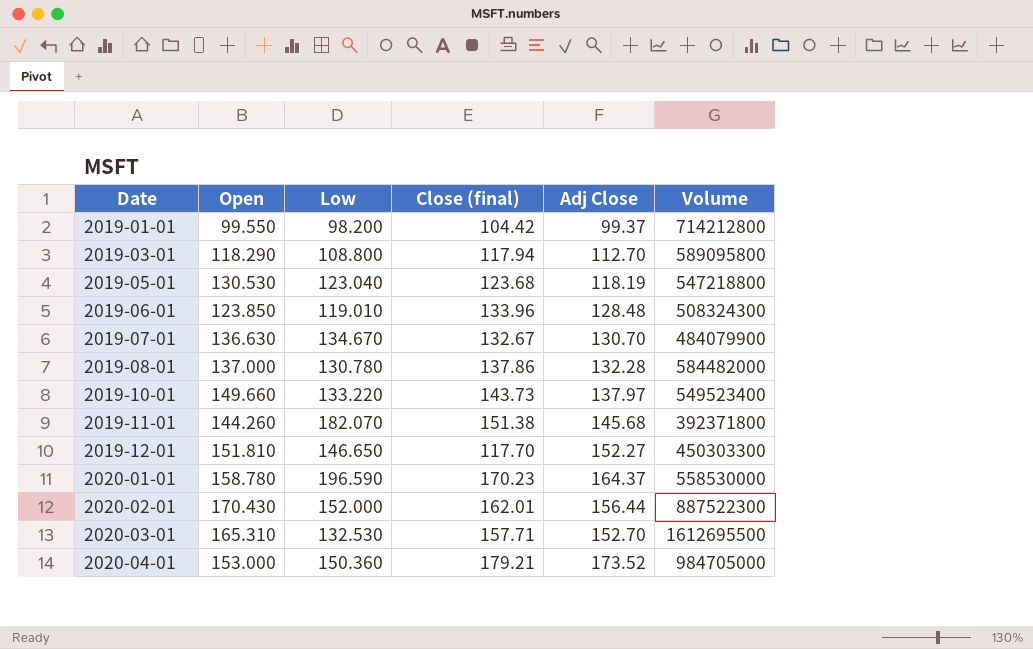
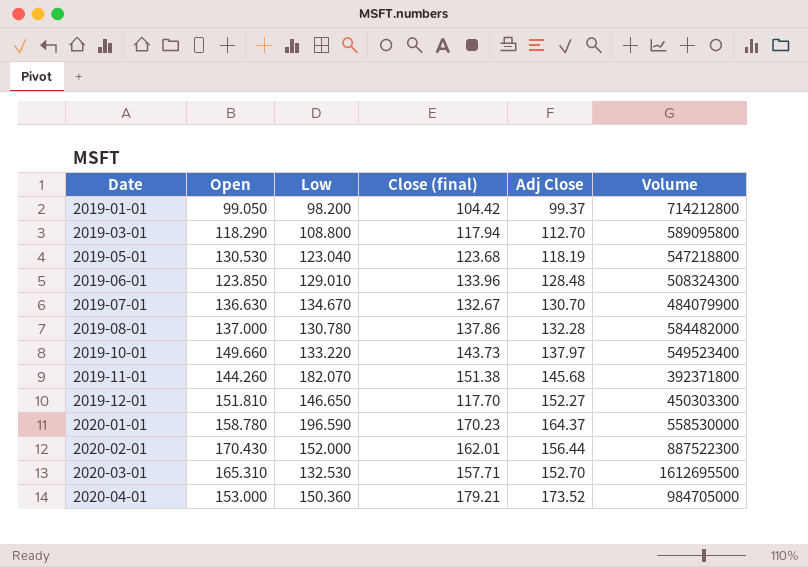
2019-01-01 | Open: 99.550 -> 99.050
2019-06-01 | Low: 119.010 -> 129.010

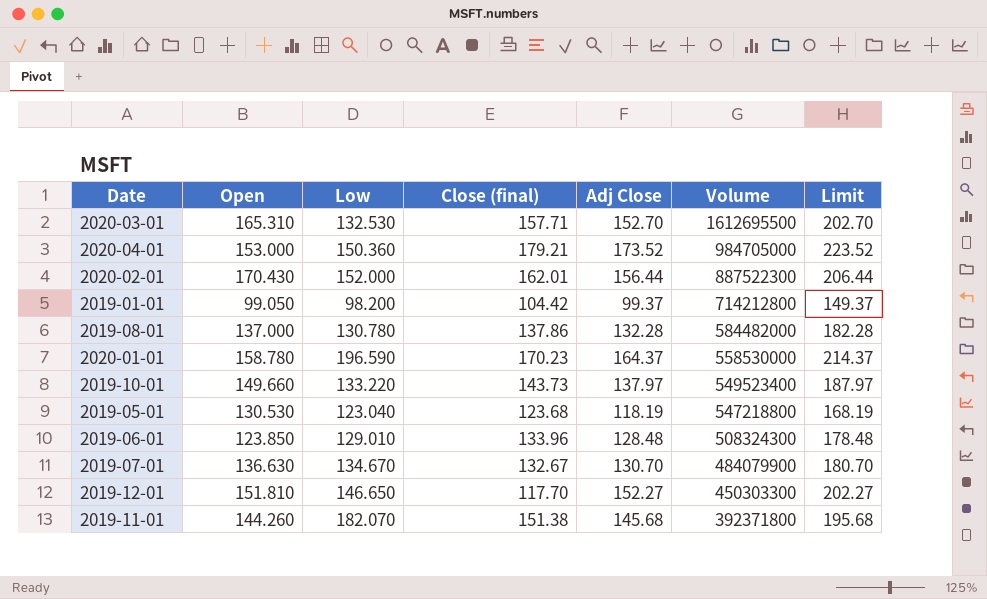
row order: Date ascending -> Volume descending
column Limit | formula: none -> [Adj Close] + 50
row 2019-03-01: 118.290 | 108.800 | 117.94 | 112.70 | 589095800 -> none

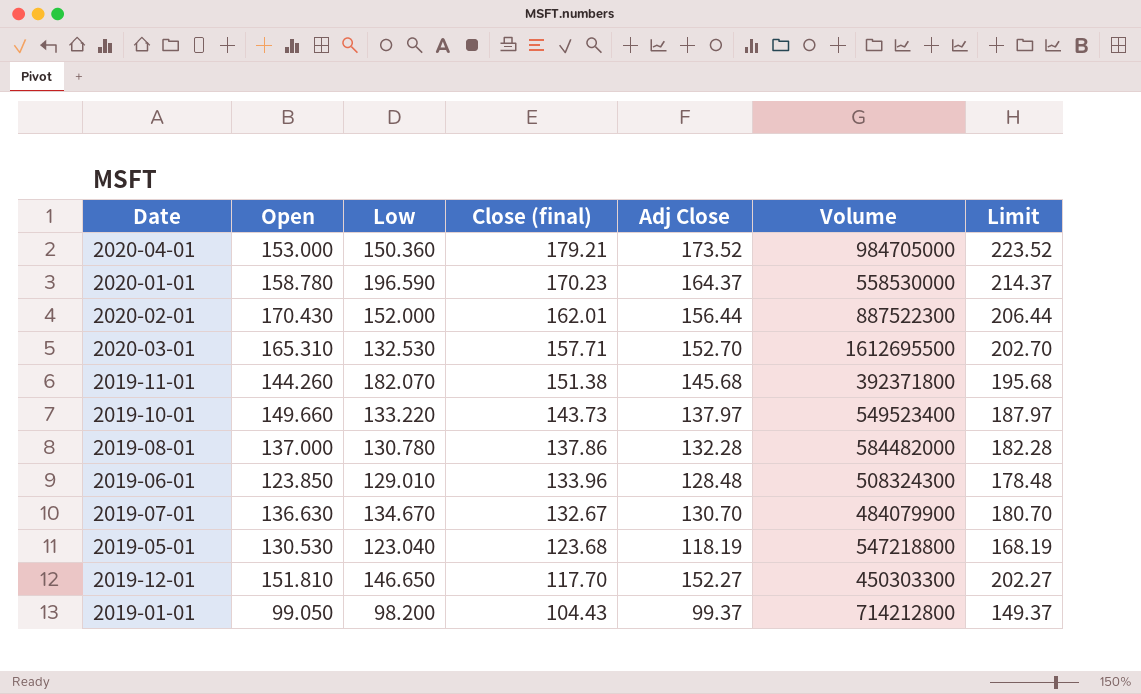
row order: Volume descending -> Close (final) descending
2019-01-01 | Close (final): 104.42 -> 104.43

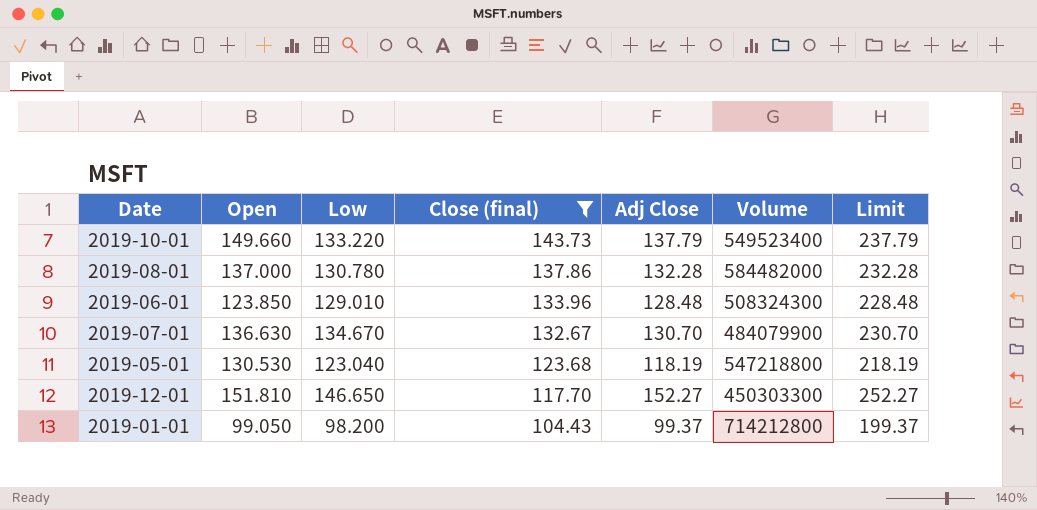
filter: none -> Close (final) <= 143.73
column Limit | formula: [Adj Close] + 50 -> [Adj Close] + 100
2019-10-01 | Adj Close: 137.97 -> 137.79

